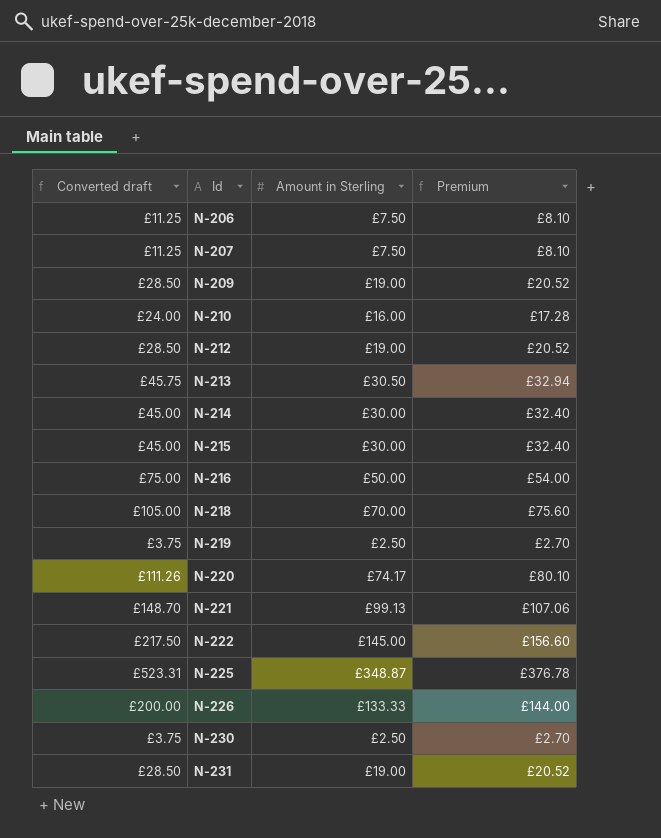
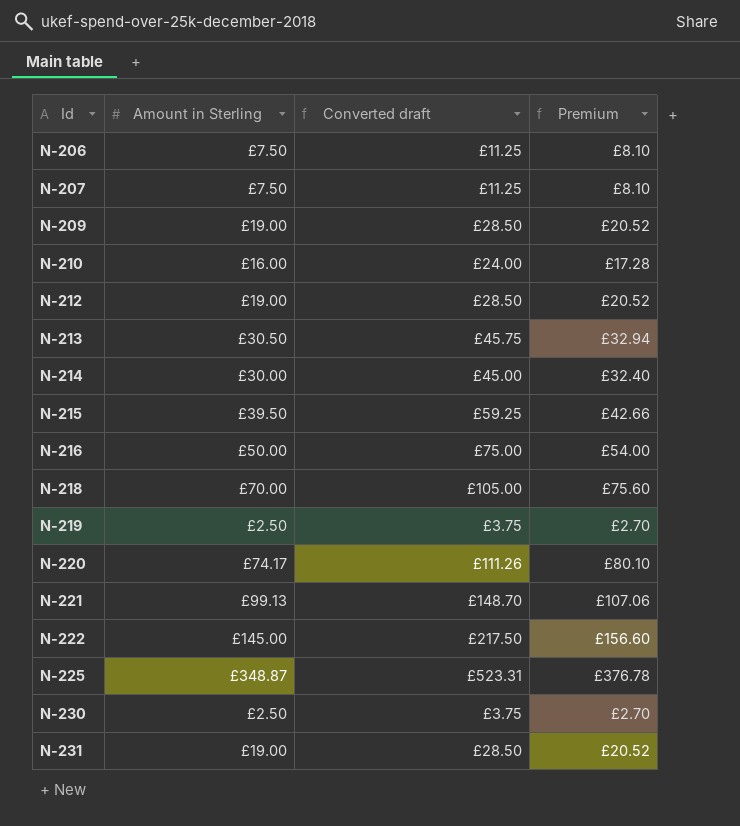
column Converted draft | position: 1 -> 3
row N-226: £200.00 | £133.33 | £144.00 -> none
N-215 | Amount in Sterling: £30.00 -> £39.50
N-215 | Converted draft: £45.00 -> £59.25
N-215 | Premium: £32.40 -> £42.66

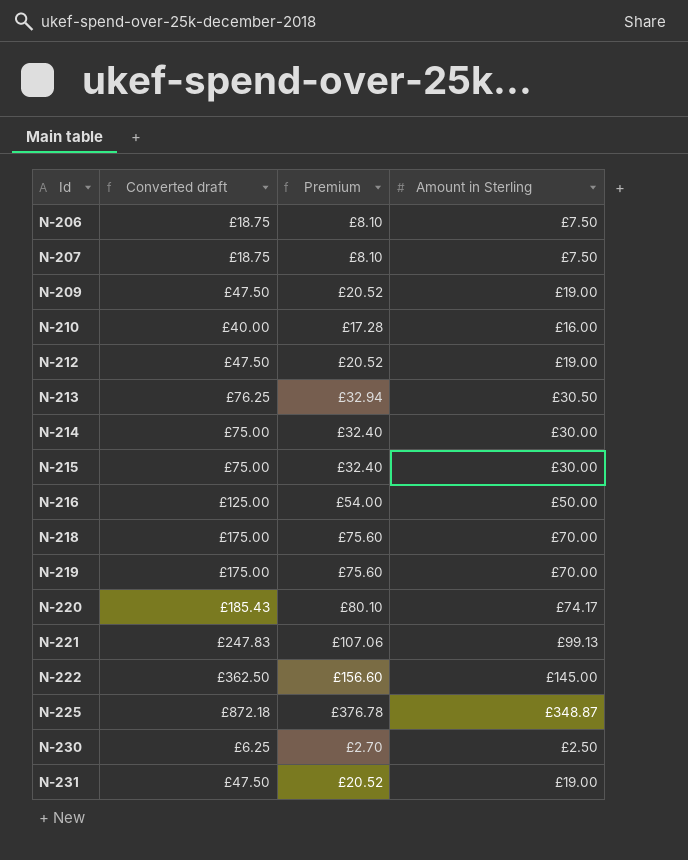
column Converted draft | formula: [Amount in Sterling] * 1.5 -> [Amount in Sterling] * 2.5
column Amount in Sterling | position: 2 -> 4
N-215 | Premium: £42.66 -> £32.40
N-215 | Amount in Sterling: £39.50 -> £30.00
N-219 | Premium: £2.70 -> £75.60
N-219 | Amount in Sterling: £2.50 -> £70.00

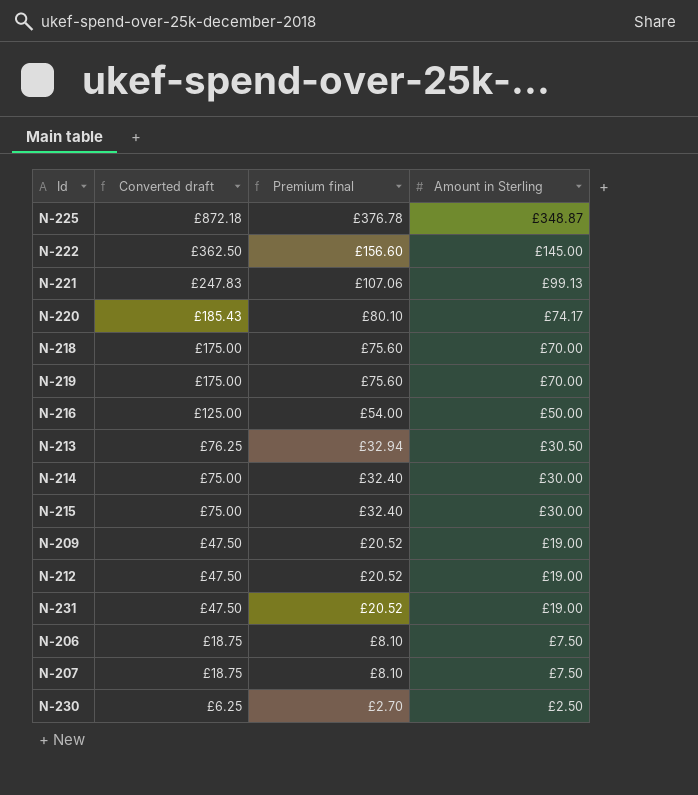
row order: Id ascending -> Converted draft descending
column name: Premium -> Premium final
row N-210: £40.00 | £17.28 | £16.00 -> none

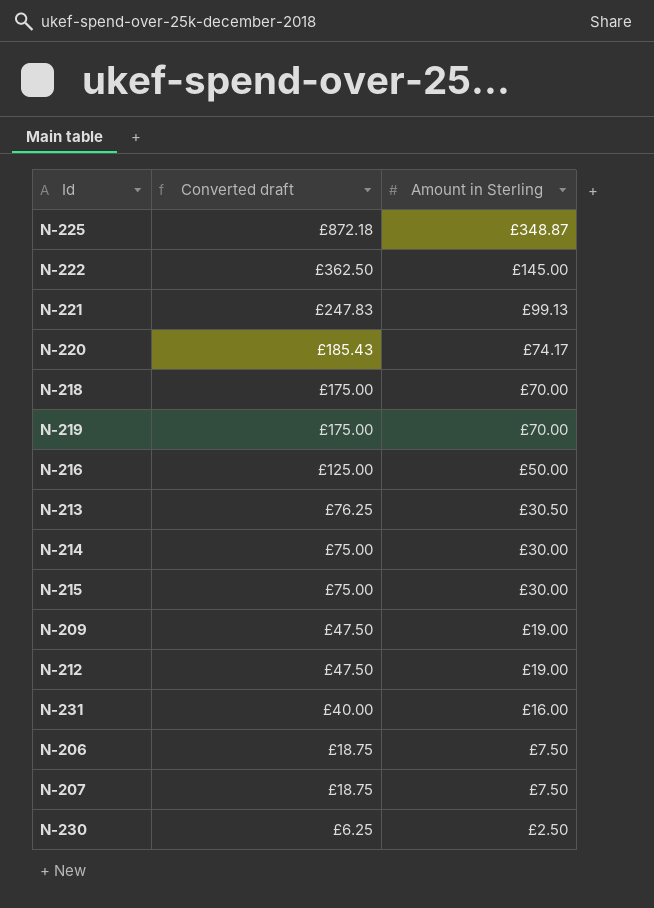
column Premium final | formula: [Amount in Sterling] * 1.08 -> none
N-231 | Converted draft: £47.50 -> £40.00
N-231 | Amount in Sterling: £19.00 -> £16.00

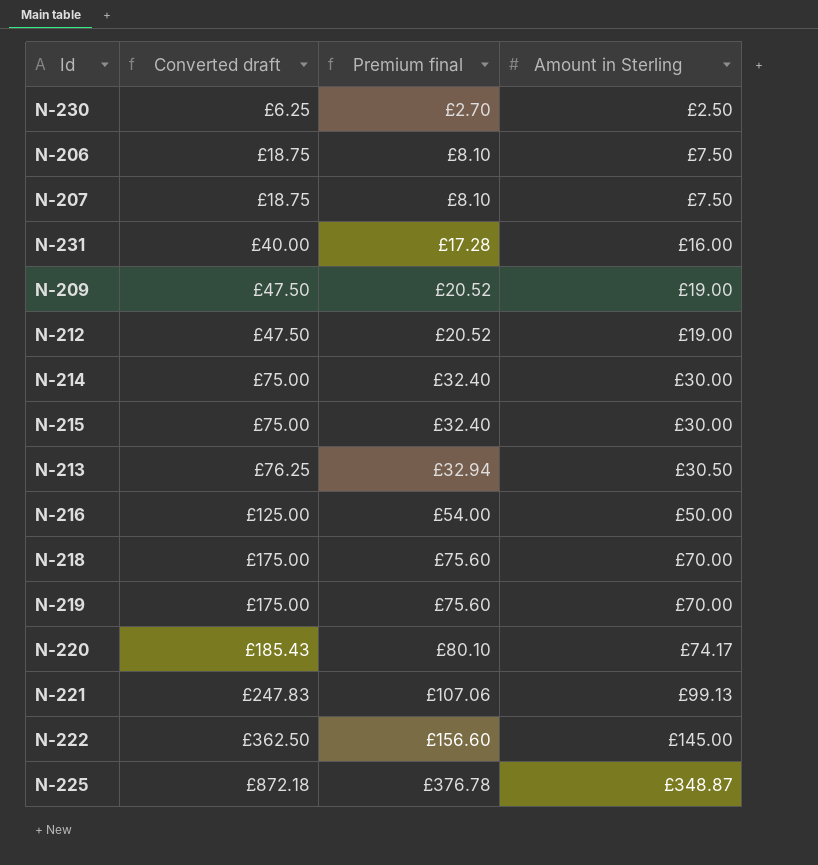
row order: Converted draft descending -> Converted draft ascending
column Premium final | formula: none -> [Amount in Sterling] * 1.08

